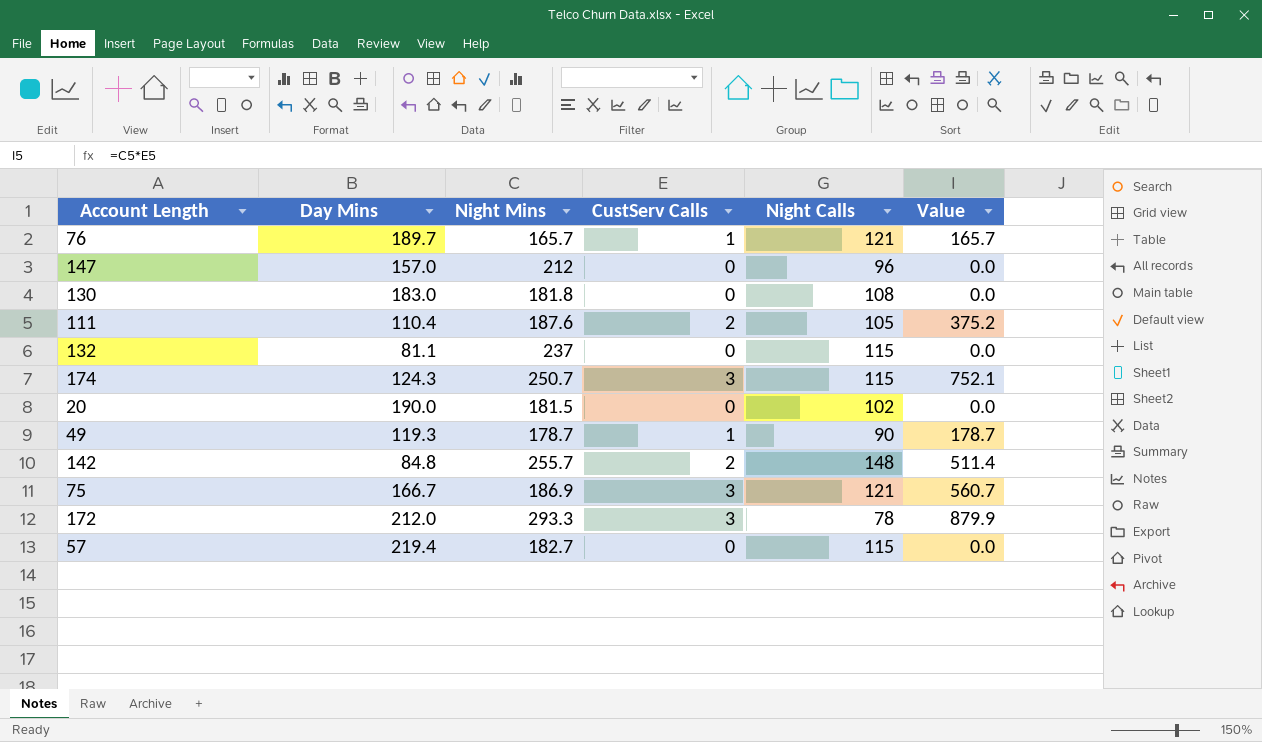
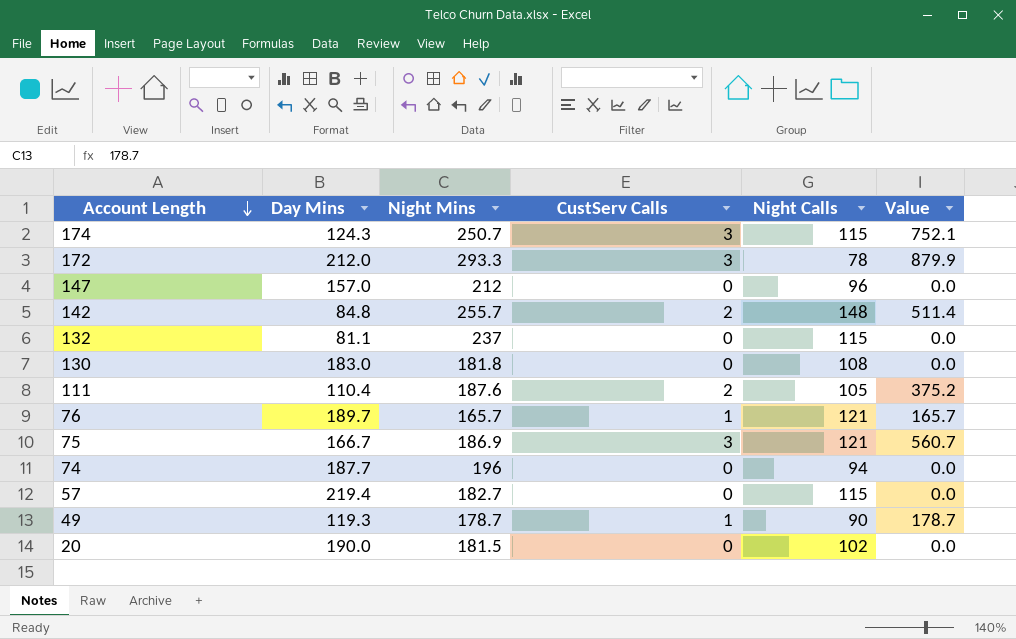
row order: none -> Account Length descending
row 74: none -> 187.7 | 196 | 0 | 94 | 0.0

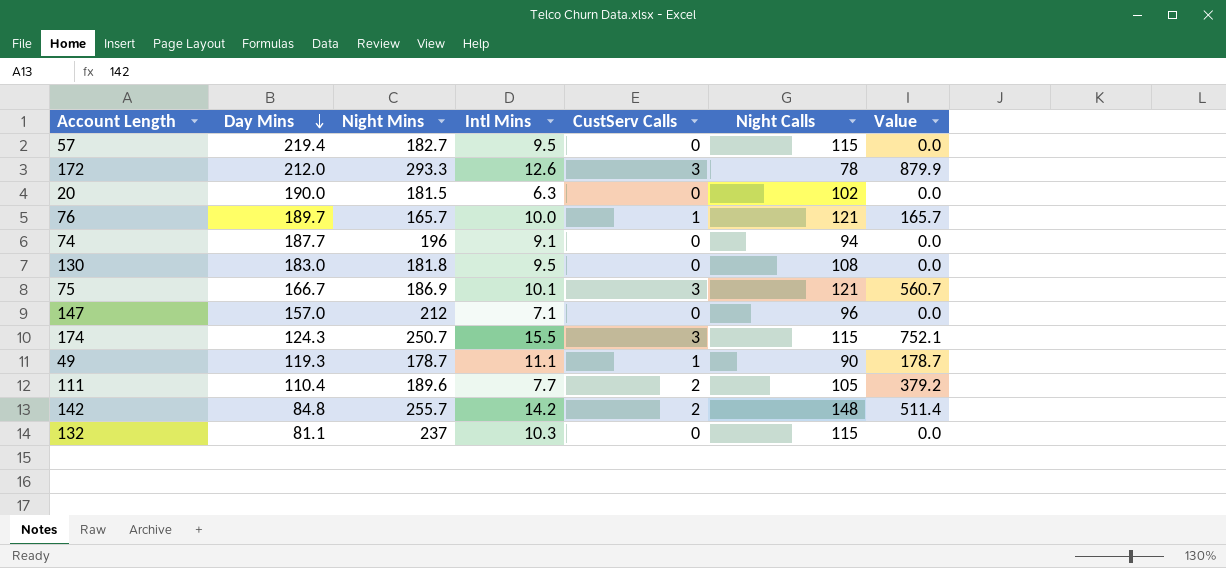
row order: Account Length descending -> Day Mins descending
column Intl Mins | position: none -> 4
111 | Night Mins: 187.6 -> 189.6
111 | Value: 375.2 -> 379.2

